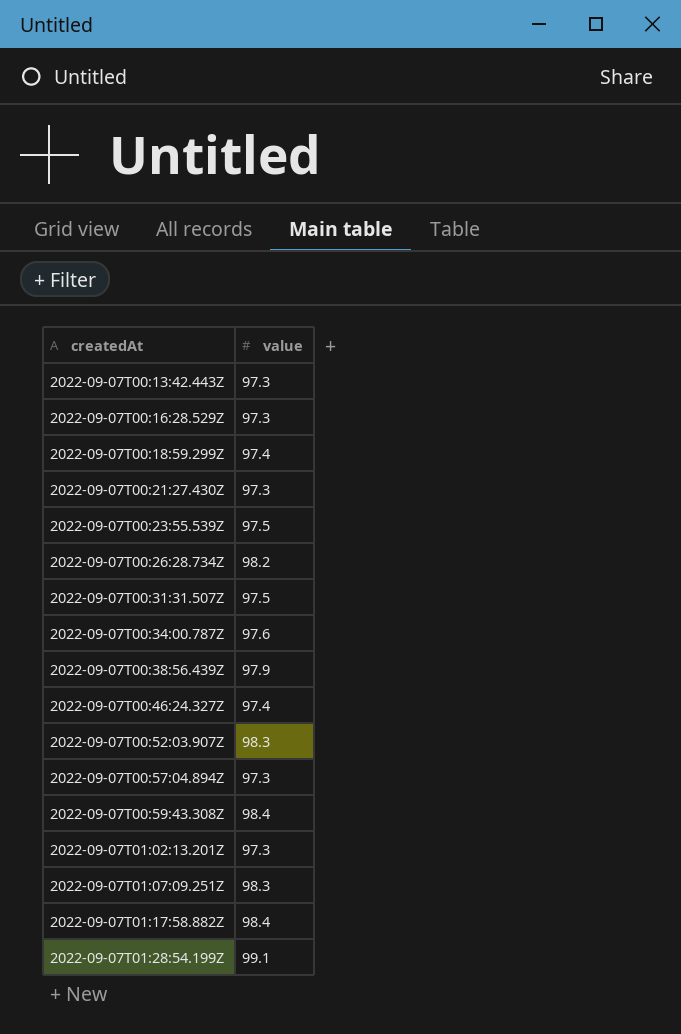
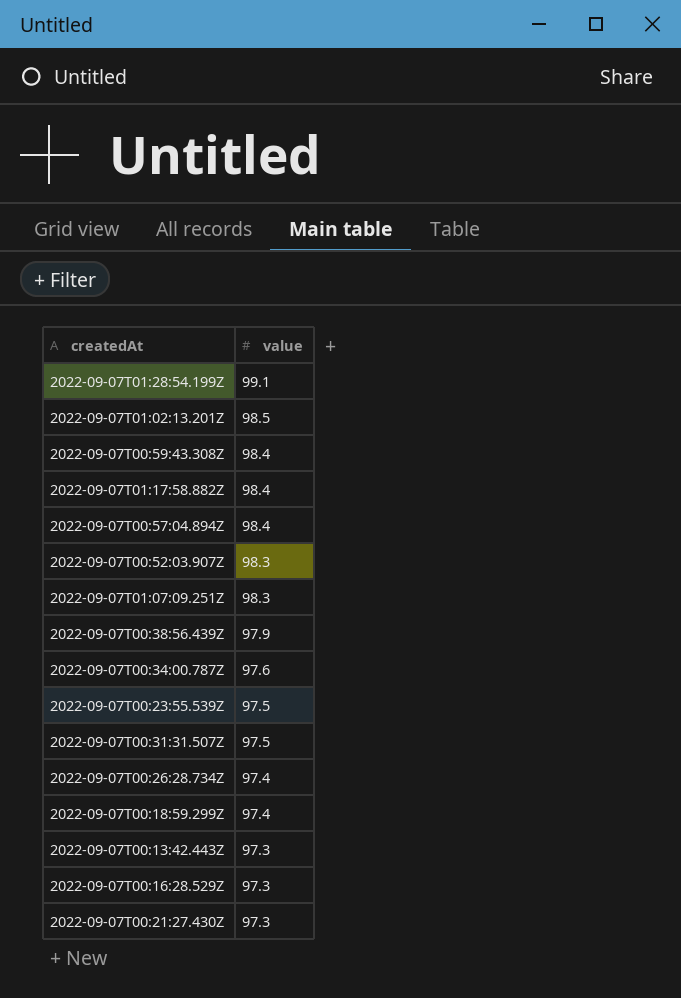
row order: createdAt ascending -> value descending
row 2022-09-07T00:46:24.327Z: 97.4 -> none
2022-09-07T01:02:13.201Z | value: 97.3 -> 98.5
2022-09-07T00:57:04.894Z | value: 97.3 -> 98.4
2022-09-07T00:26:28.734Z | value: 98.2 -> 97.4

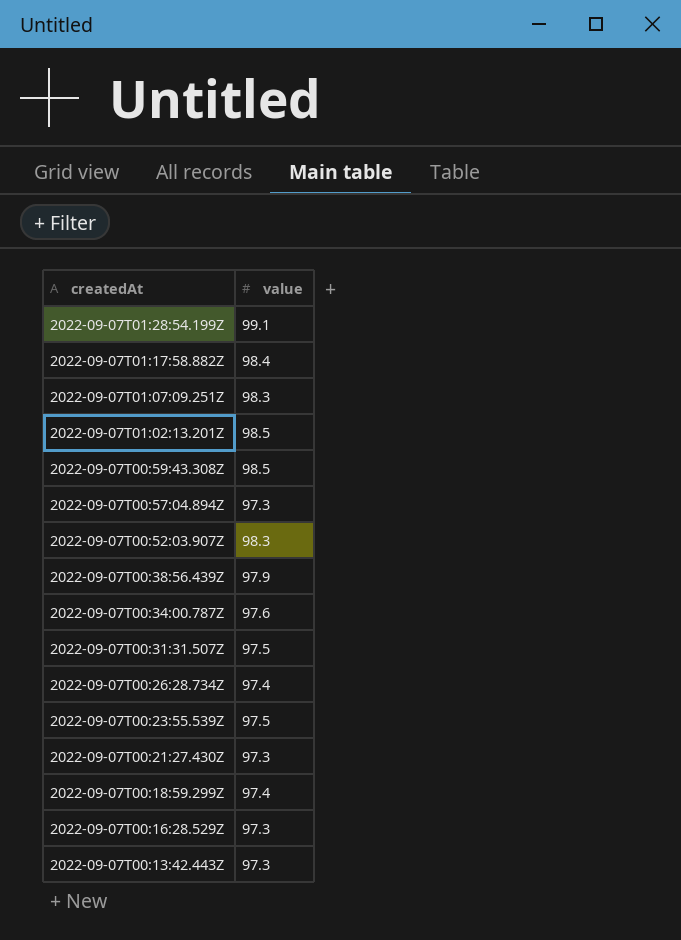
row order: value descending -> createdAt descending
2022-09-07T00:59:43.308Z | value: 98.4 -> 98.5
2022-09-07T00:57:04.894Z | value: 98.4 -> 97.3

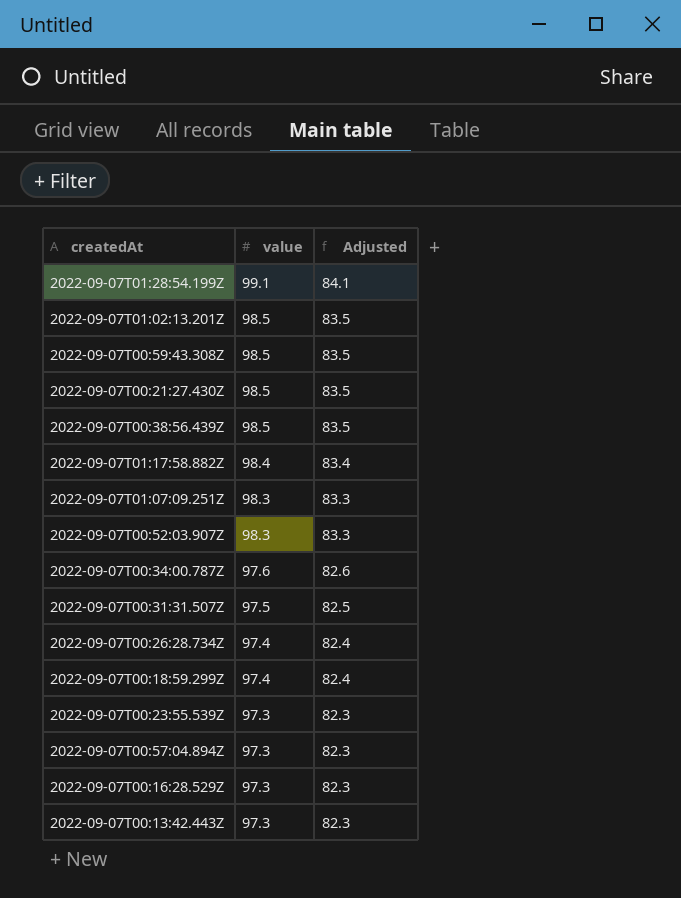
row order: createdAt descending -> value descending
column Adjusted | formula: none -> [value] - 15
2022-09-07T00:21:27.430Z | value: 97.3 -> 98.5
2022-09-07T00:38:56.439Z | value: 97.9 -> 98.5
2022-09-07T00:23:55.539Z | value: 97.5 -> 97.3

